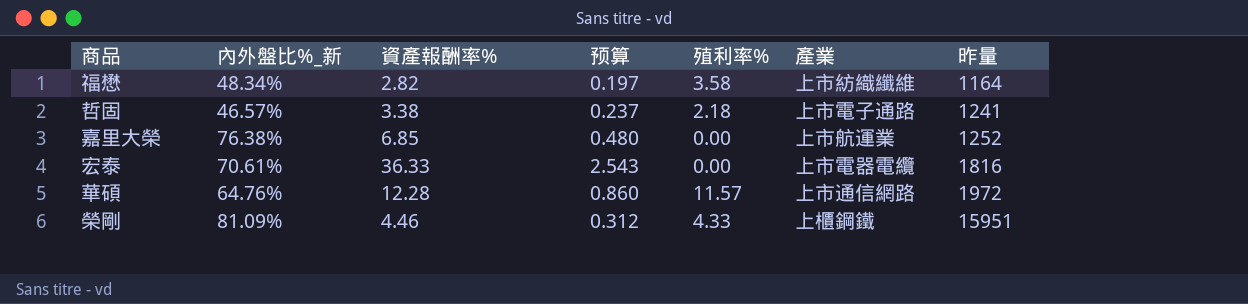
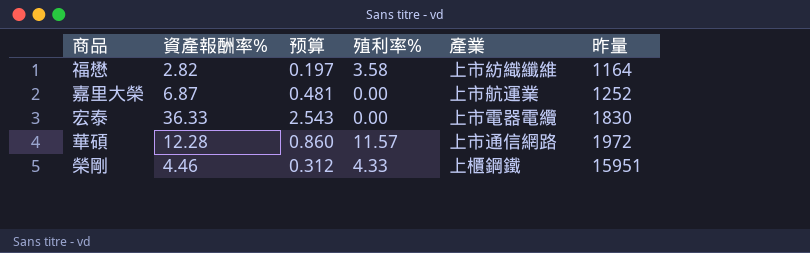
column 內外盤比%_新 | position: 2 -> none
row 哲固: 46.57% | 3.38 | 0.237 | 2.18 | 上市電子通路 | 1241 -> none
嘉里大榮 | 資產報酬率%: 6.85 -> 6.87
嘉里大榮 | 预算: 0.480 -> 0.481
宏泰 | 昨量: 1816 -> 1830

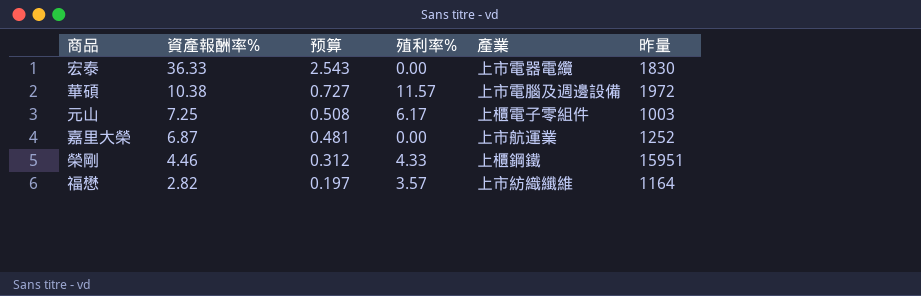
row order: 昨量 ascending -> 資產報酬率% descending
華碩 | 資產報酬率%: 12.28 -> 10.38
華碩 | 预算: 0.860 -> 0.727
華碩 | 產業: 上市通信網路 -> 上市電腦及週邊設備
row 元山: none -> 7.25 | 0.508 | 6.17 | 上櫃電子零組件 | 1003
福懋 | 殖利率%: 3.58 -> 3.57

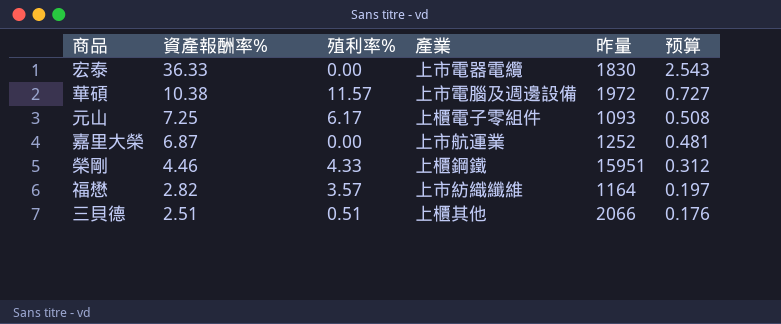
column 预算 | position: 3 -> 6
元山 | 昨量: 1003 -> 1093
row 三貝德: none -> 2.51 | 0.51 | 上櫃其他 | 2066 | 0.176

